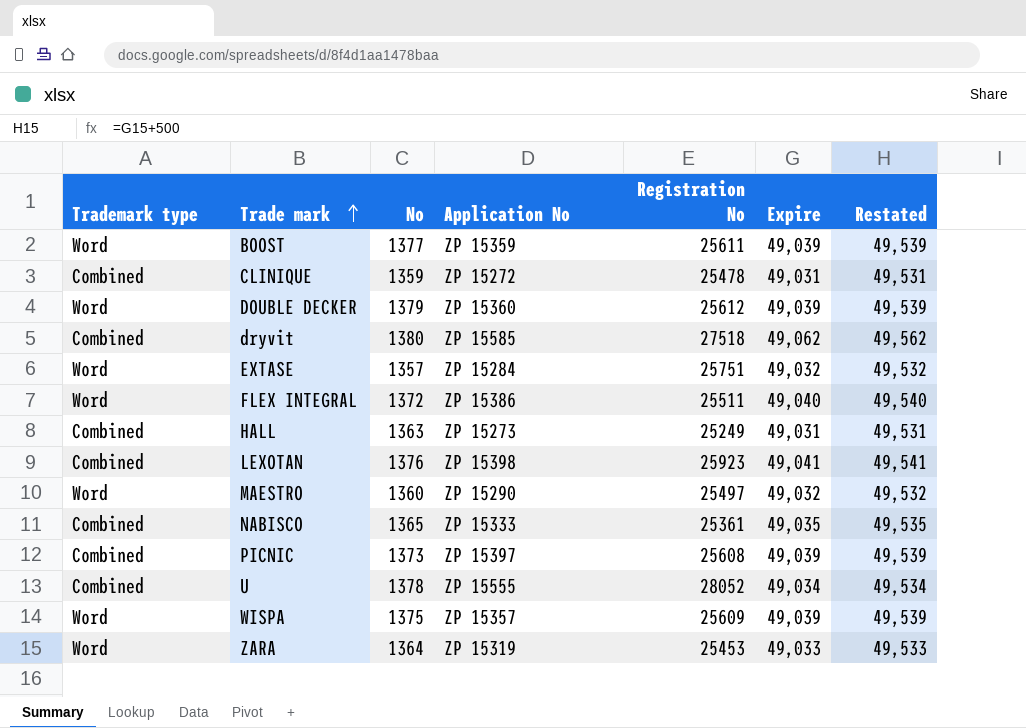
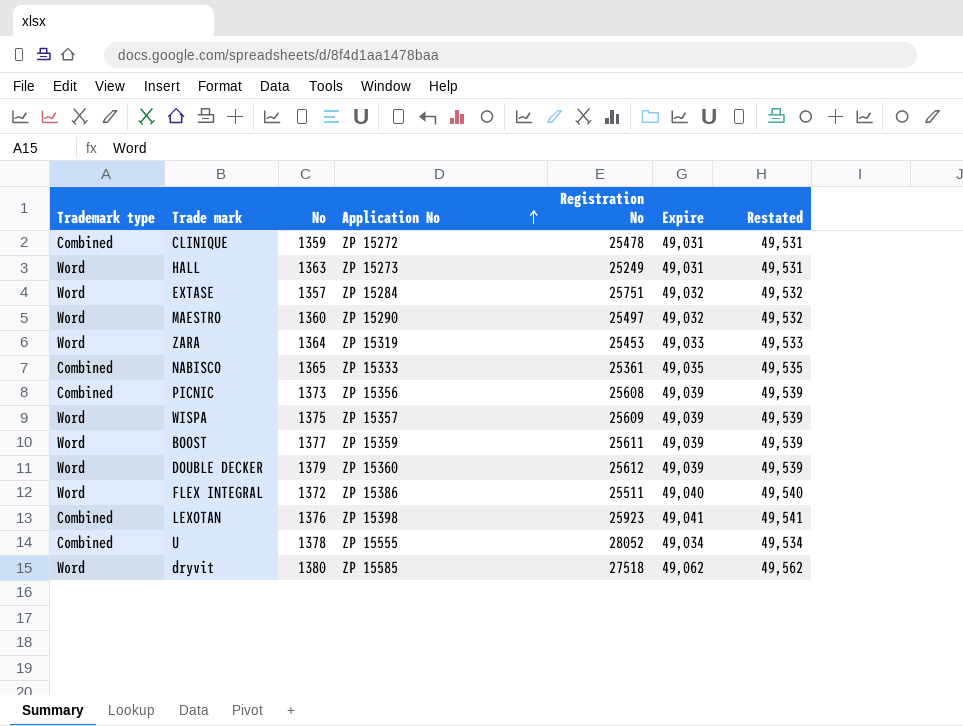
row order: Trade mark ascending -> Application No ascending
HALL | Trademark type: Combined -> Word
PICNIC | Application No: ZP 15397 -> ZP 15356
dryvit | Trademark type: Combined -> Word

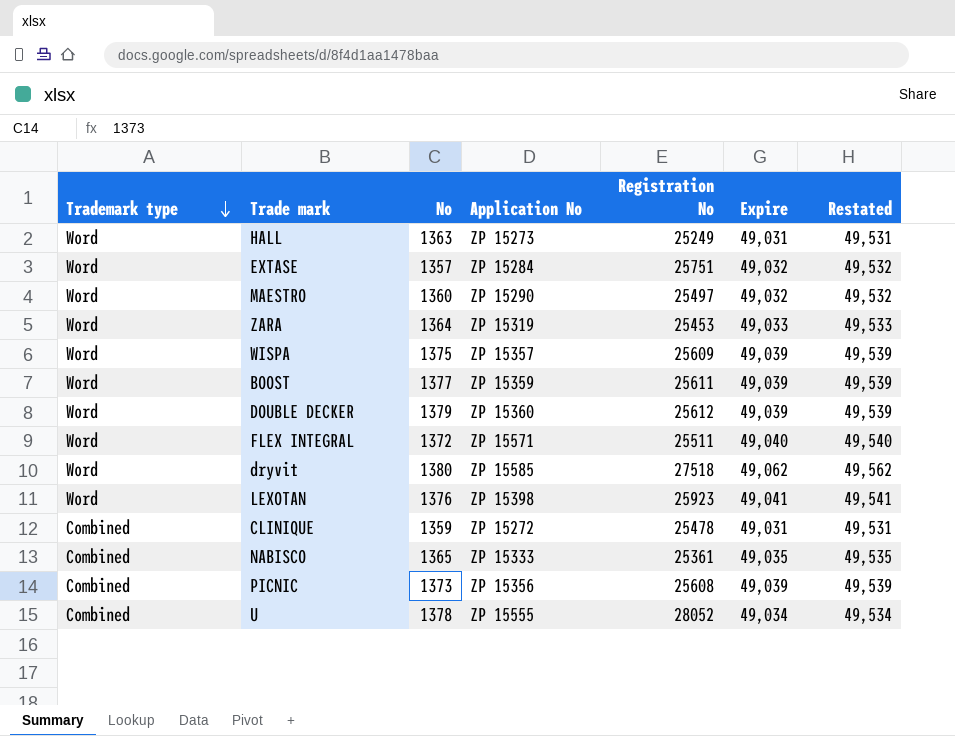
row order: Application No ascending -> Trademark type descending
FLEX INTEGRAL | Application No: ZP 15386 -> ZP 15571
LEXOTAN | Trademark type: Combined -> Word

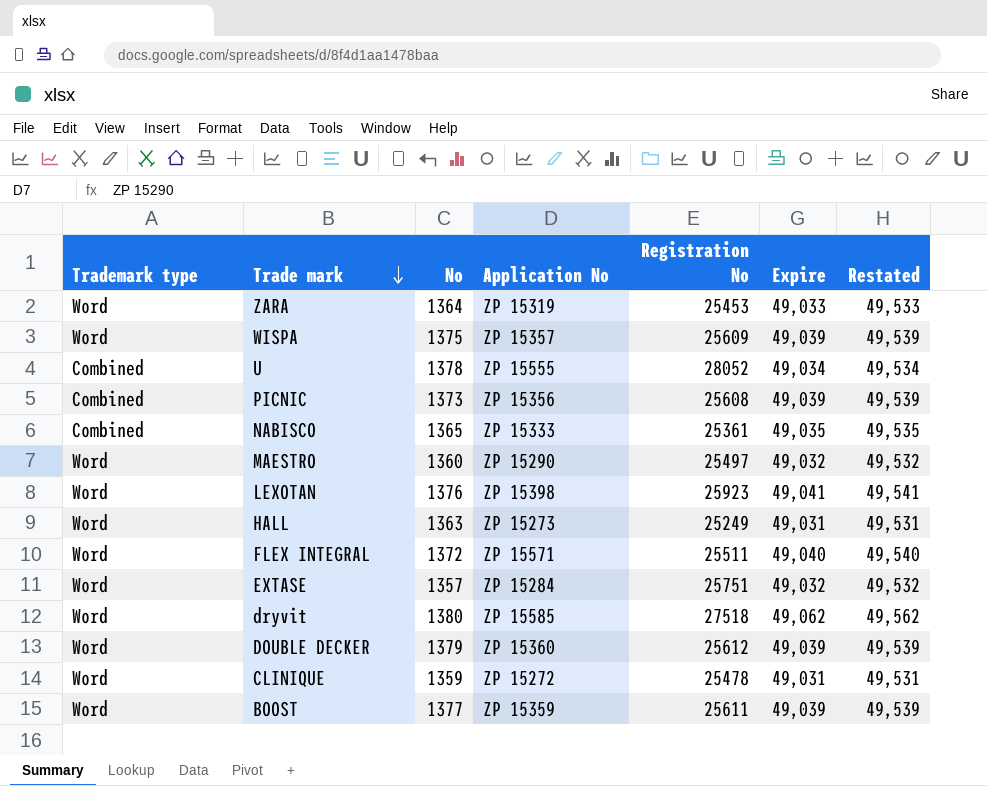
row order: Trademark type descending -> Trade mark descending
CLINIQUE | Trademark type: Combined -> Word

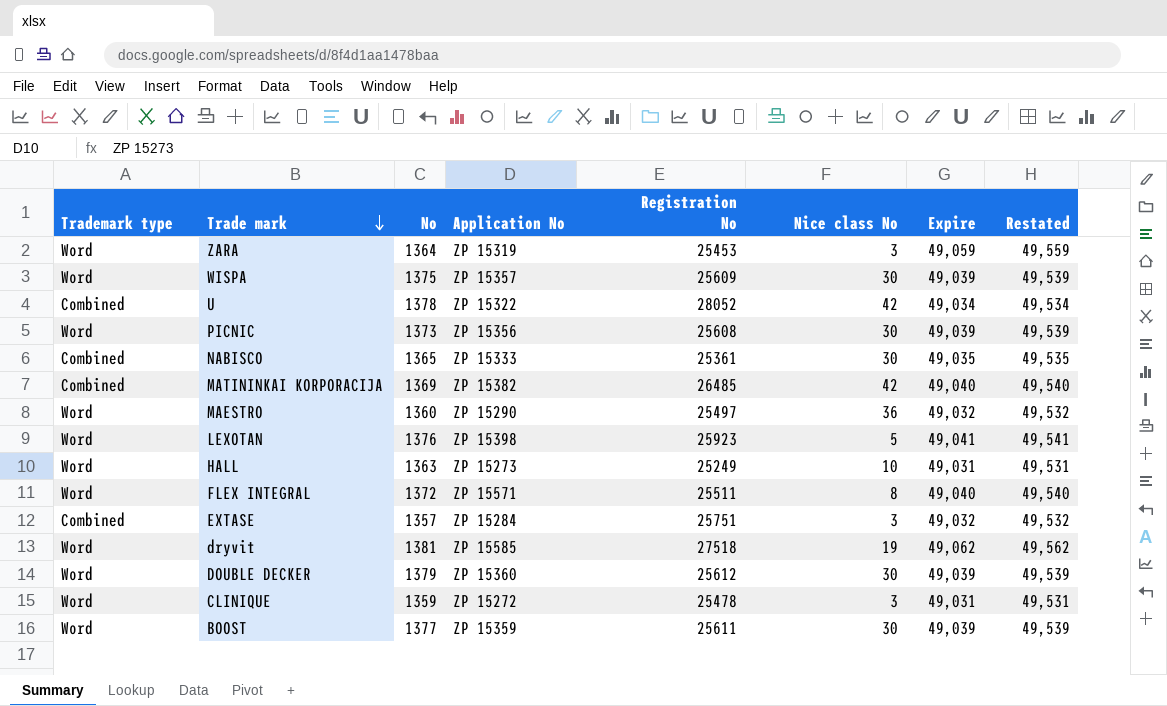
column Nice class No | position: none -> 6
ZARA | Expire: 49,033 -> 49,059
ZARA | Restated: 49,533 -> 49,559
U | Application No: ZP 15555 -> ZP 15322
PICNIC | Trademark type: Combined -> Word
row MATININKAI KORPORACIJA: none -> Combined | 1369 | ZP 15382 | 26485 | 42 | 49,040 | 49,540
EXTASE | Trademark type: Word -> Combined
dryvit | No: 1380 -> 1381

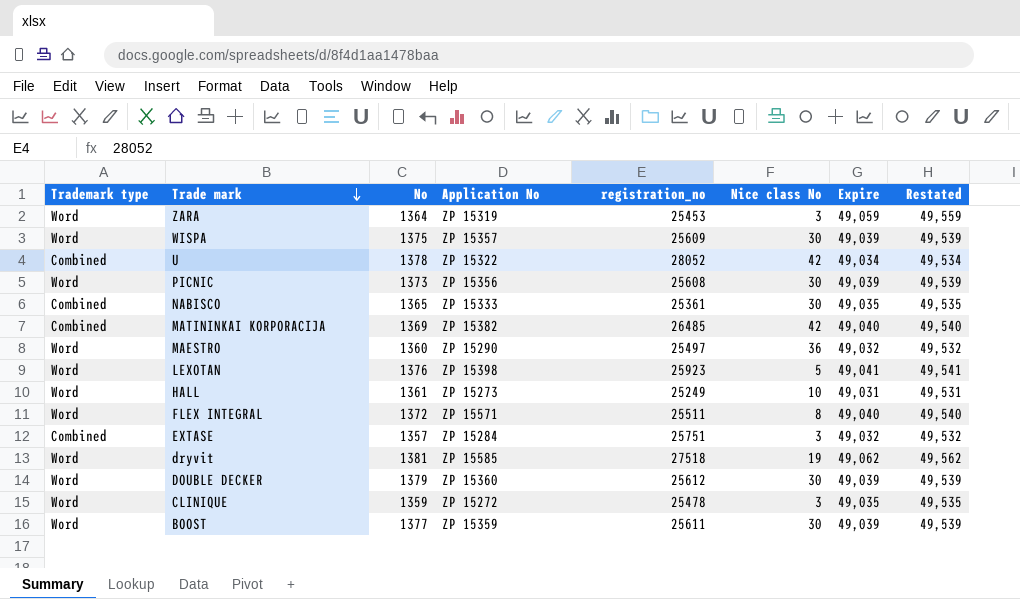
column name: Registration No -> registration_no
HALL | No: 1363 -> 1361
CLINIQUE | Expire: 49,031 -> 49,035
CLINIQUE | Restated: 49,531 -> 49,535

